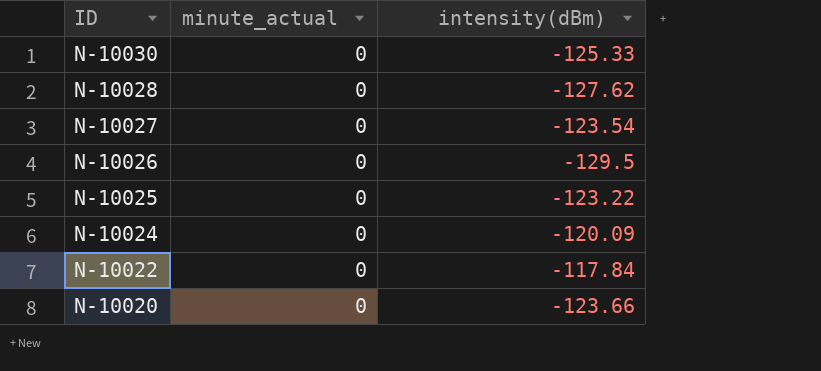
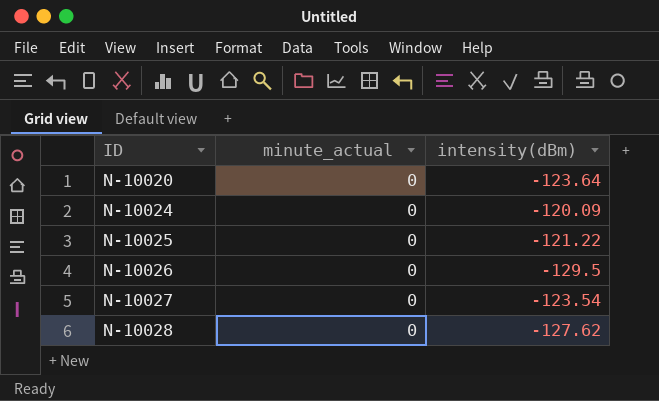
row order: ID descending -> ID ascending
row N-10030: 0 | -125.33 -> none
row N-10022: 0 | -117.84 -> none
N-10020 | intensity(dBm): -123.66 -> -123.64
N-10025 | intensity(dBm): -123.22 -> -121.22

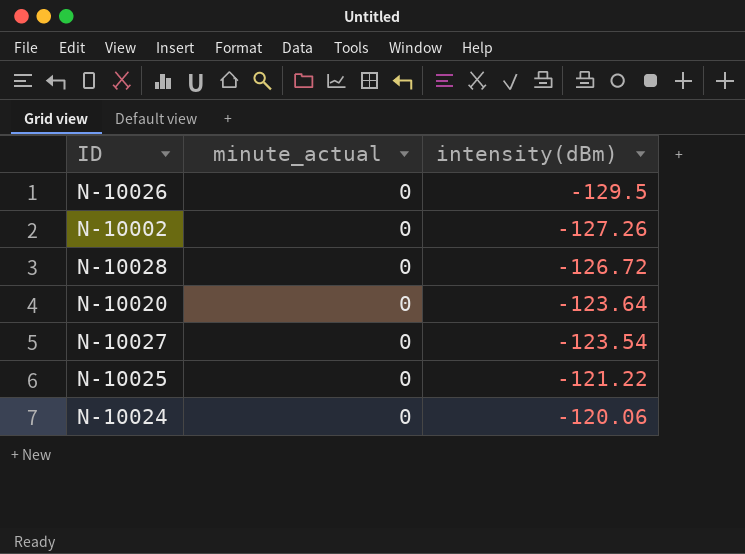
row order: ID ascending -> intensity(dBm) ascending
row N-10002: none -> 0 | -127.26
N-10028 | intensity(dBm): -127.62 -> -126.72
N-10024 | intensity(dBm): -120.09 -> -120.06

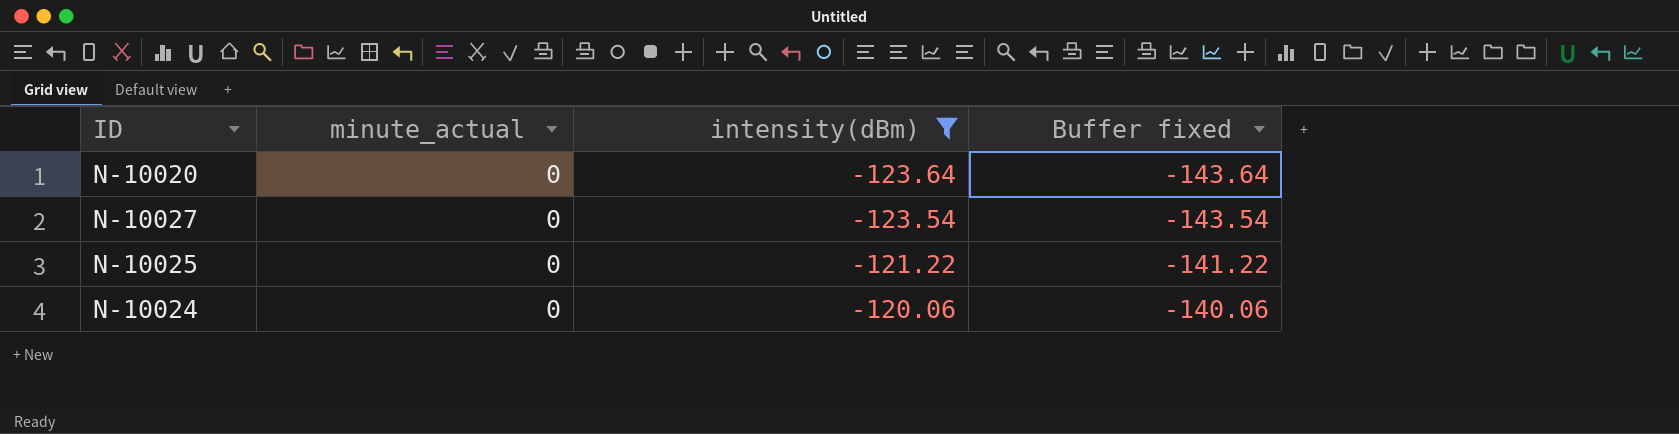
filter: none -> intensity(dBm) >= -123.64
column Buffer fixed | formula: none -> [intensity(dBm)] - 20

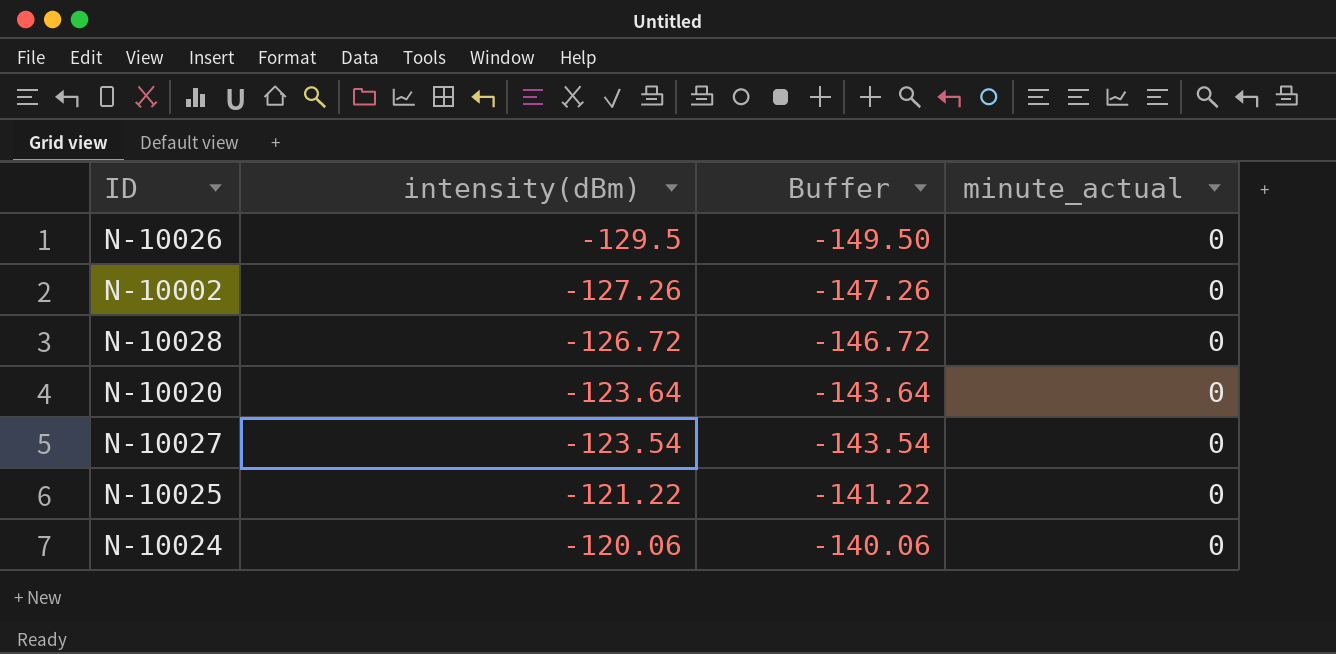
filter: intensity(dBm) >= -123.64 -> none
column name: Buffer fixed -> Buffer
column minute_actual | position: 2 -> 4

